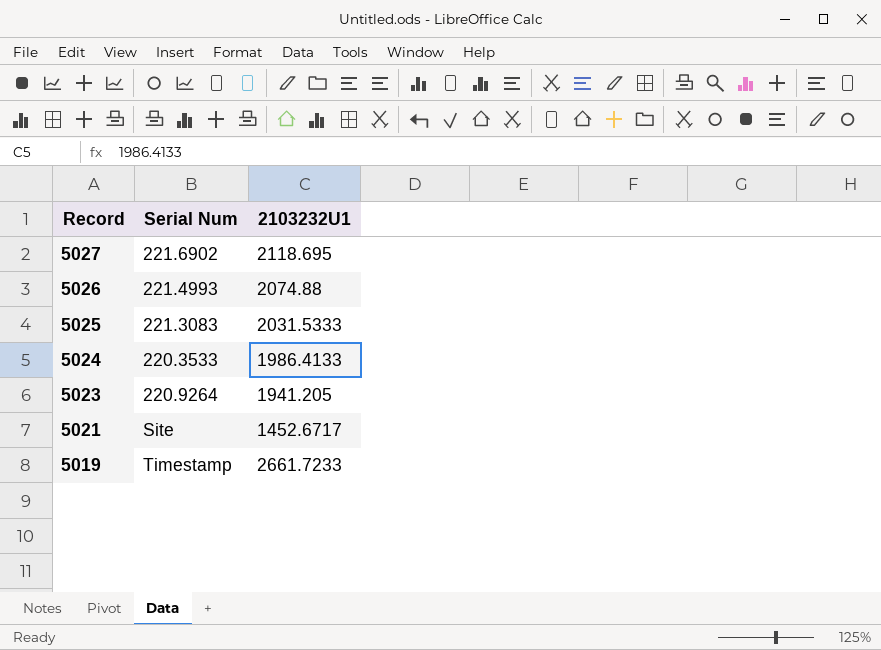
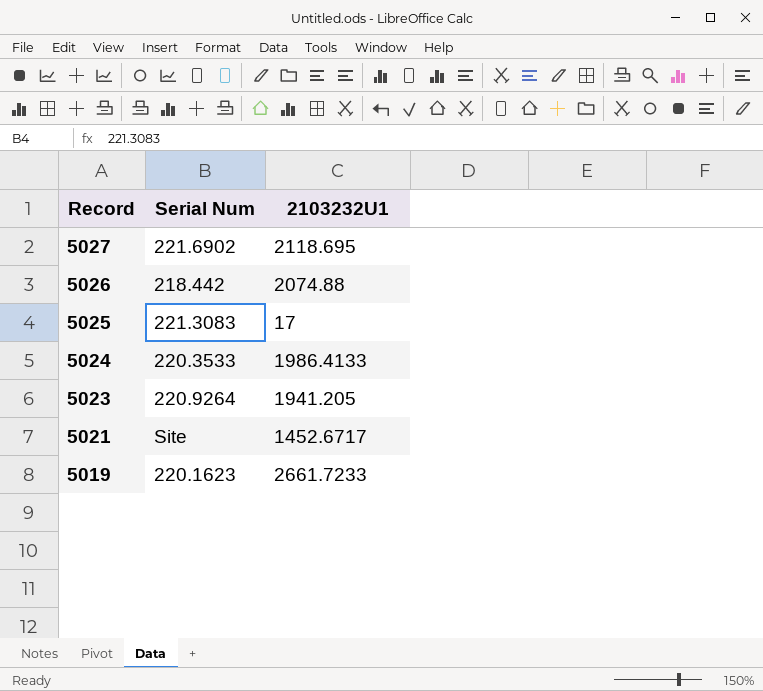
5026 | Serial Num: 221.4993 -> 218.442
5025 | 2103232U1: 2031.5333 -> 17
5019 | Serial Num: Timestamp -> 220.1623

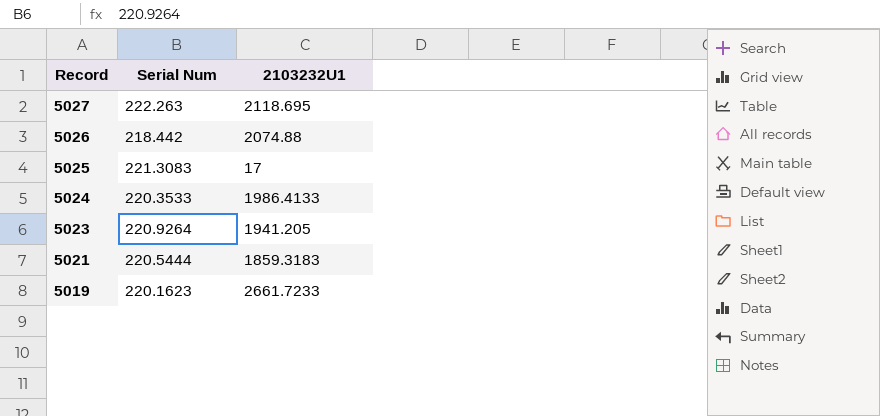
5027 | Serial Num: 221.6902 -> 222.263
5021 | Serial Num: Site -> 220.5444
5021 | 2103232U1: 1452.6717 -> 1859.3183

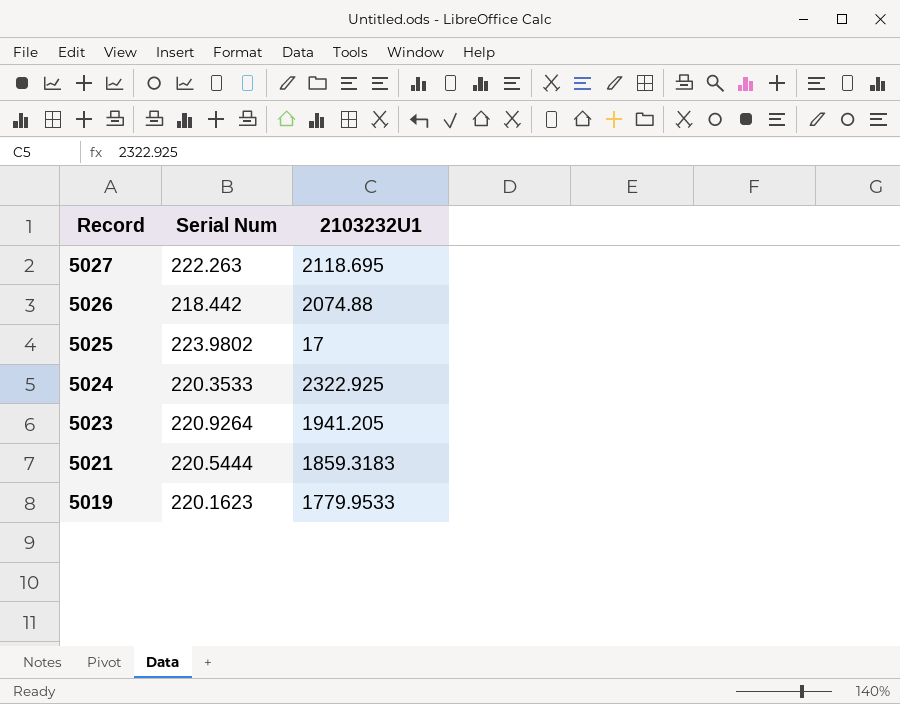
5025 | Serial Num: 221.3083 -> 223.9802
5024 | 2103232U1: 1986.4133 -> 2322.925
5019 | 2103232U1: 2661.7233 -> 1779.9533

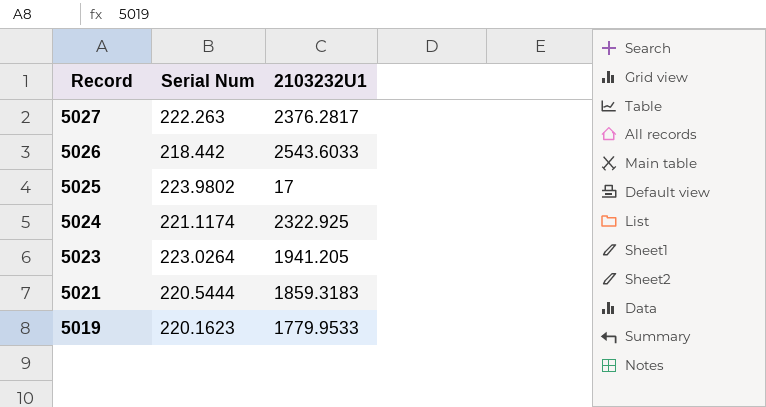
5027 | 2103232U1: 2118.695 -> 2376.2817
5026 | 2103232U1: 2074.88 -> 2543.6033
5024 | Serial Num: 220.3533 -> 221.1174
5023 | Serial Num: 220.9264 -> 223.0264

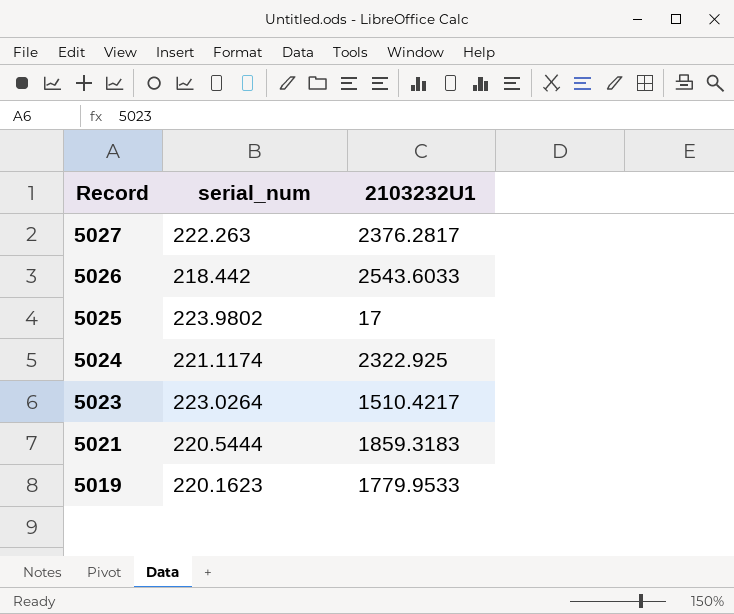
column name: Serial Num -> serial_num
5023 | 2103232U1: 1941.205 -> 1510.4217

